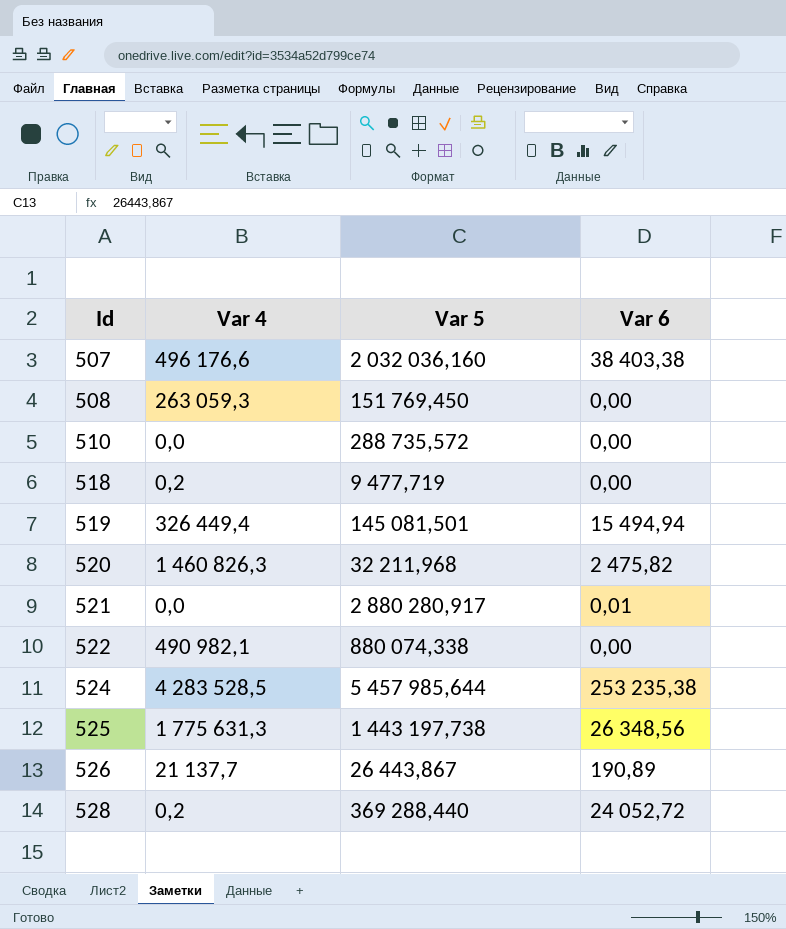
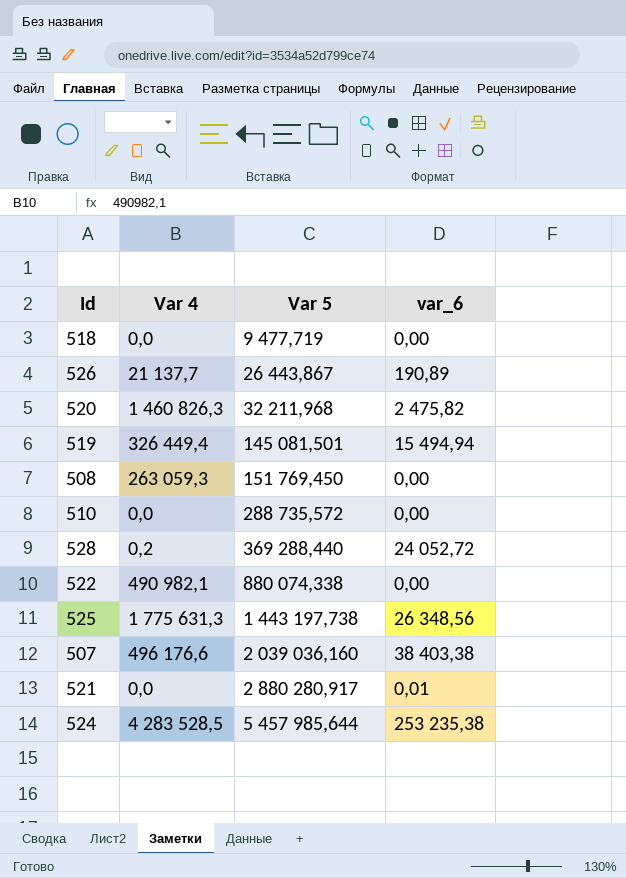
row order: Id ascending -> Var 5 ascending
column name: Var 6 -> var_6
518 | Var 4: 0,2 -> 0,0
507 | Var 5: 2 032 036,160 -> 2 039 036,160

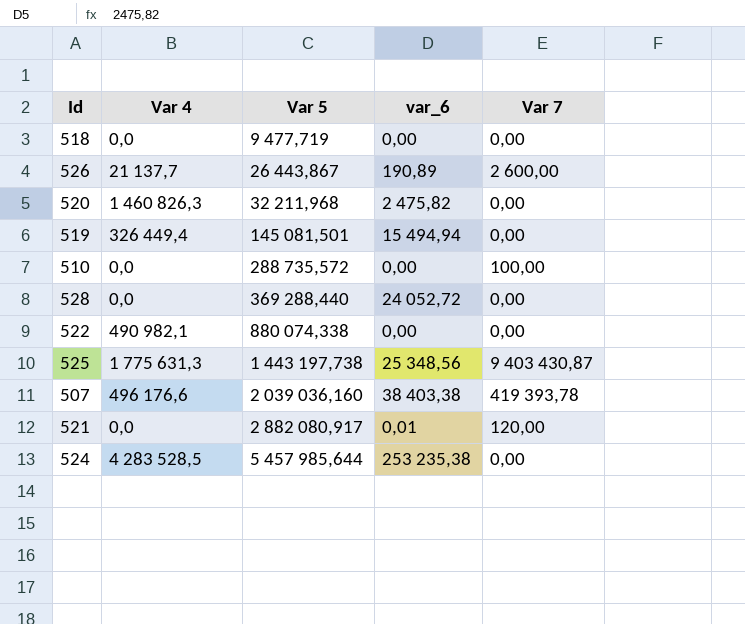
column Var 7 | position: none -> 5
row 508: 263 059,3 | 151 769,450 | 0,00 -> none
528 | Var 4: 0,2 -> 0,0
525 | var_6: 26 348,56 -> 25 348,56
521 | Var 5: 2 880 280,917 -> 2 882 080,917

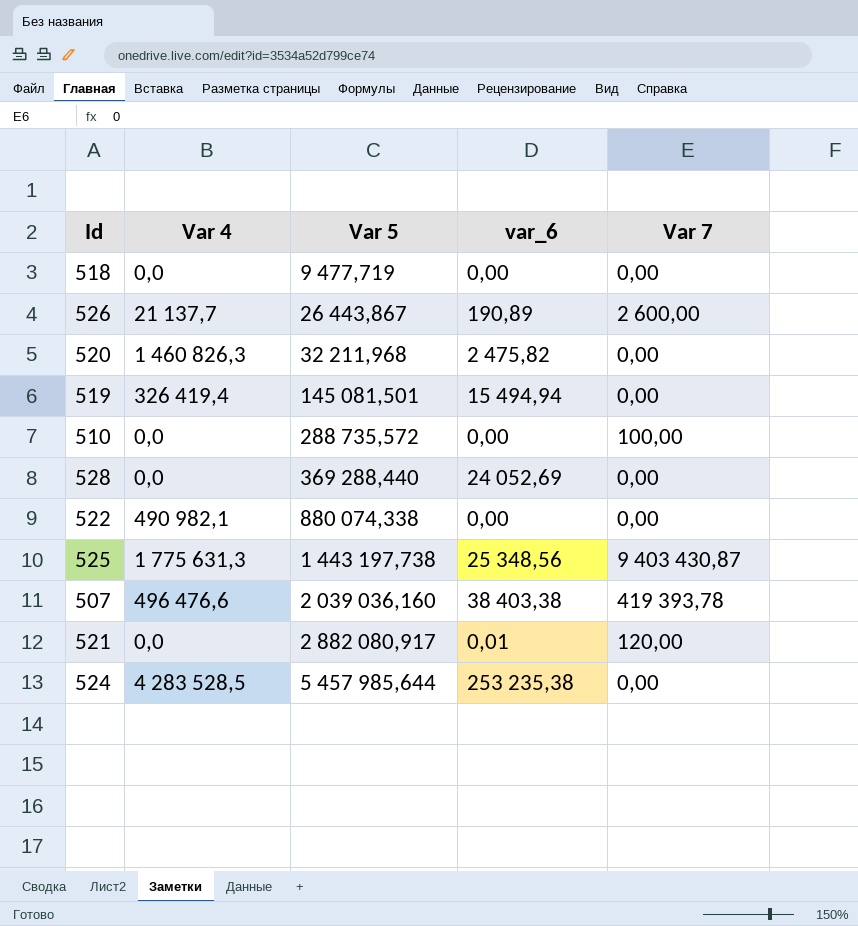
519 | Var 4: 326 449,4 -> 326 419,4
528 | var_6: 24 052,72 -> 24 052,69
507 | Var 4: 496 176,6 -> 496 476,6

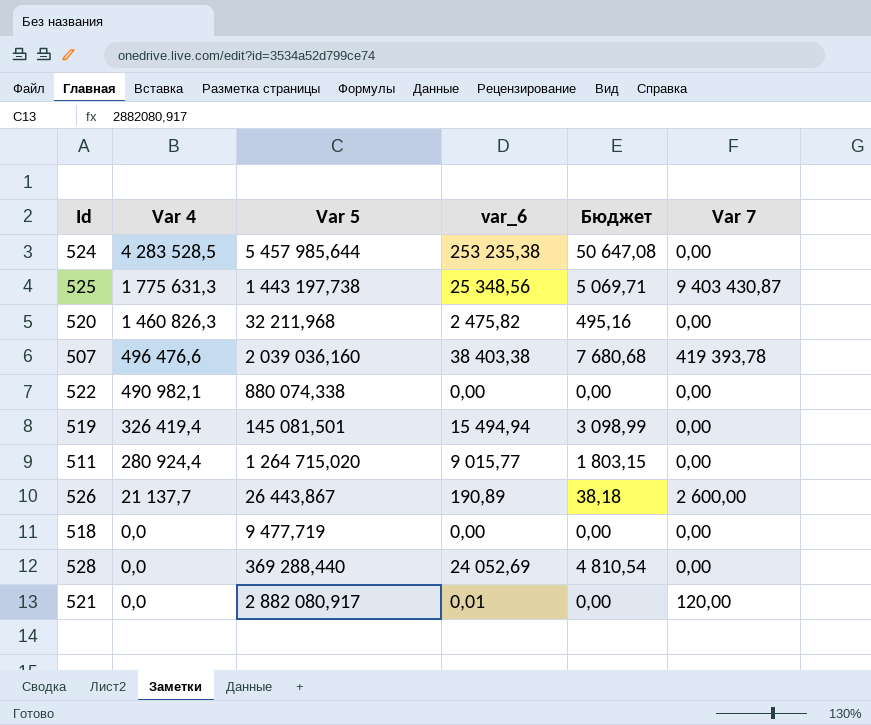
row order: Var 5 ascending -> Var 4 descending
column Бюджет | formula: none -> [var_6] * 0,2
row 510: 0,0 | 288 735,572 | 0,00 | 100,00 -> none
row 511: none -> 280 924,4 | 1 264 715,020 | 9 015,77 | 1 803,15 | 0,00

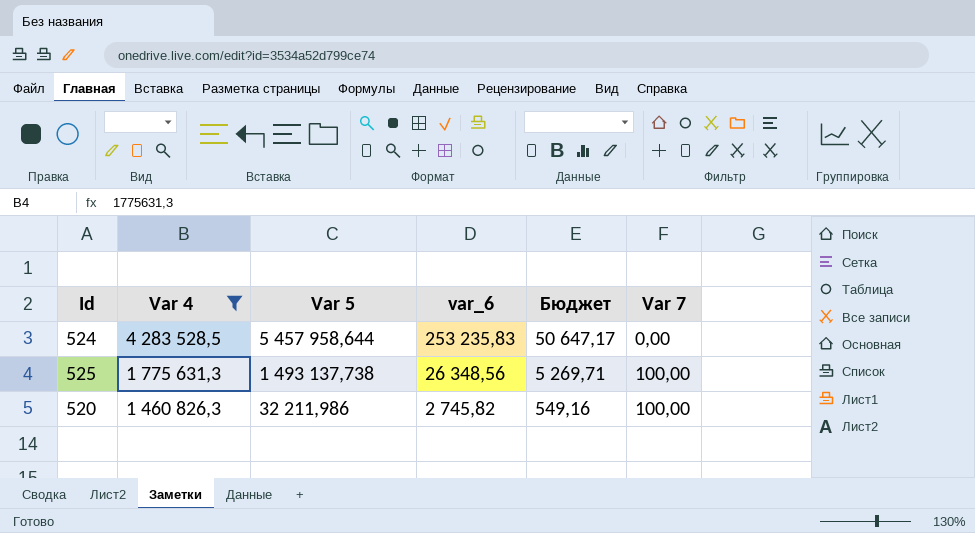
filter: none -> Var 4 >= 1 460 826,3
524 | Var 5: 5 457 985,644 -> 5 457 958,644
524 | var_6: 253 235,38 -> 253 235,83
524 | Бюджет: 50 647,08 -> 50 647,17
525 | Var 5: 1 443 197,738 -> 1 493 137,738
525 | var_6: 25 348,56 -> 26 348,56
525 | Бюджет: 5 069,71 -> 5 269,71
525 | Var 7: 9 403 430,87 -> 100,00
520 | Var 5: 32 211,968 -> 32 211,986
520 | var_6: 2 475,82 -> 2 745,82
520 | Бюджет: 495,16 -> 549,16
520 | Var 7: 0,00 -> 100,00

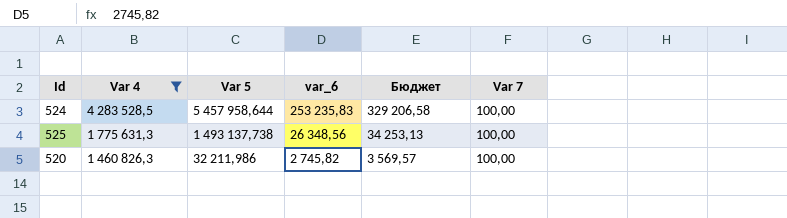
column Бюджет | formula: [var_6] * 0,2 -> [var_6] * 1,3
524 | Var 7: 0,00 -> 100,00

